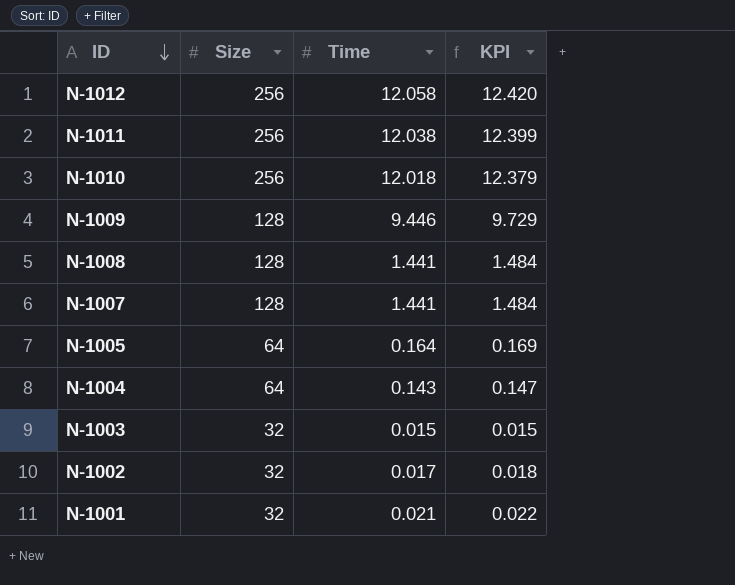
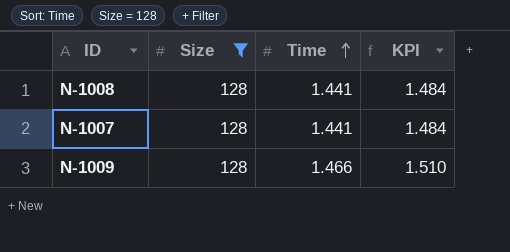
filter: none -> Size = 128
row order: ID descending -> Time ascending
N-1009 | Time: 9.446 -> 1.466
N-1009 | KPI: 9.729 -> 1.510

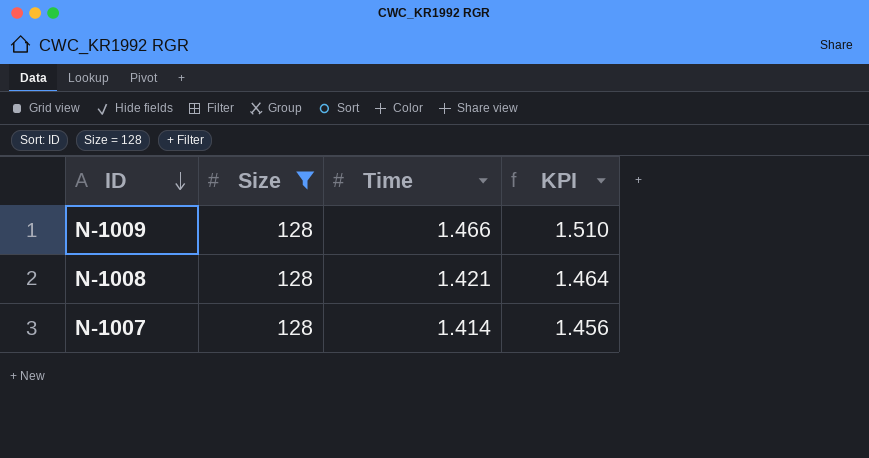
row order: Time ascending -> ID descending
N-1008 | Time: 1.441 -> 1.421
N-1008 | KPI: 1.484 -> 1.464
N-1007 | Time: 1.441 -> 1.414
N-1007 | KPI: 1.484 -> 1.456

